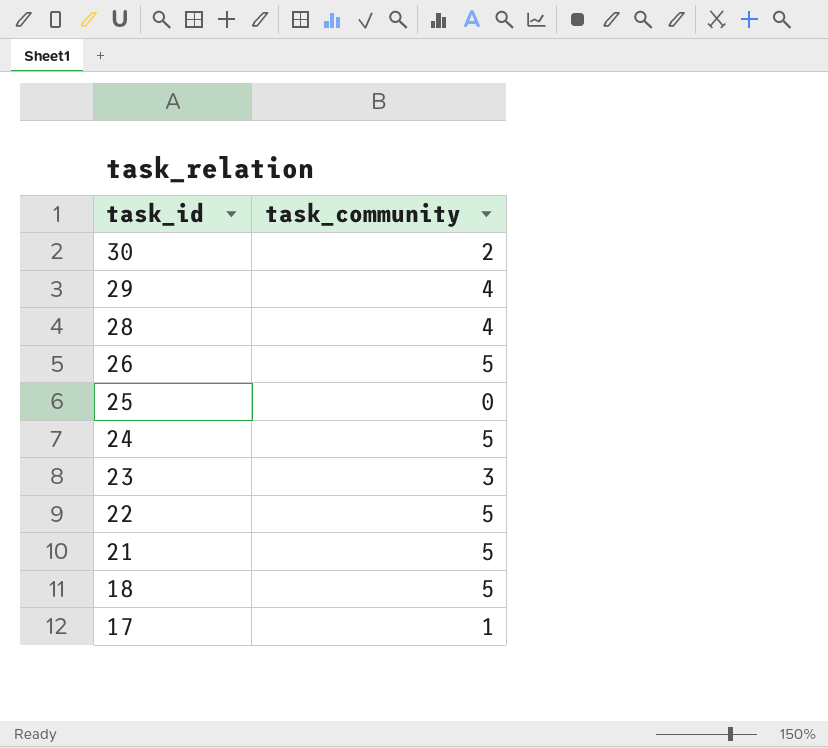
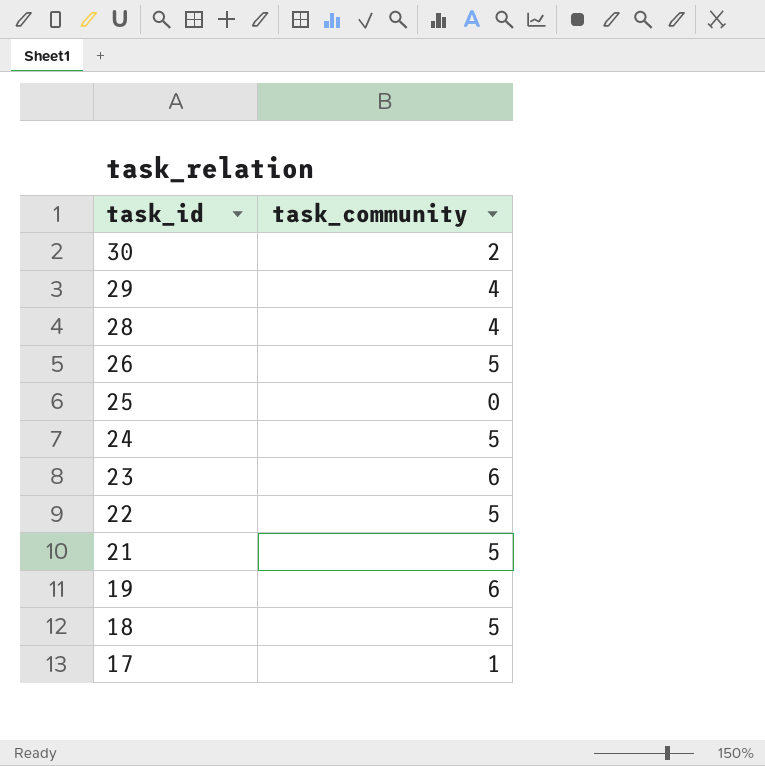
23 | task_community: 3 -> 6
row 19: none -> 6

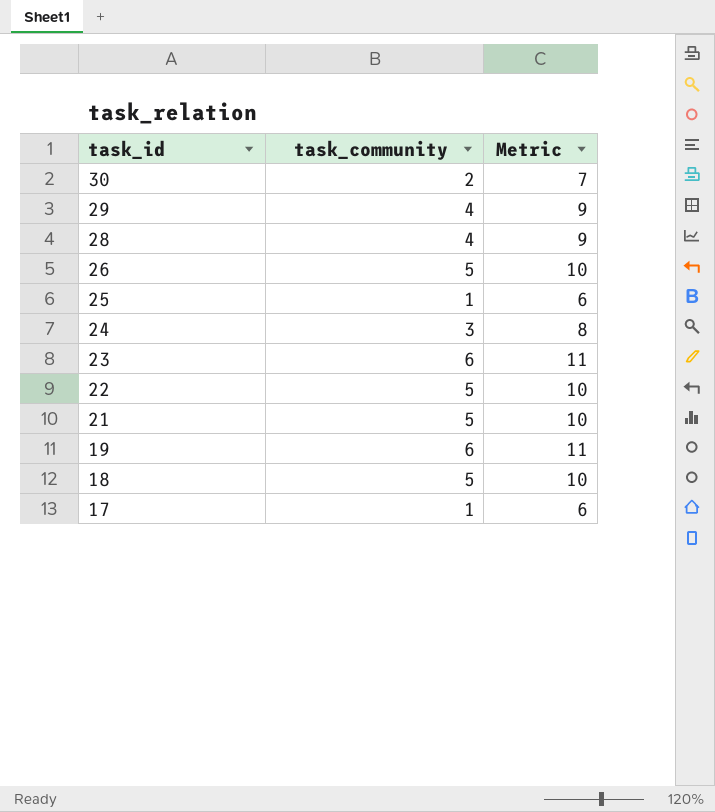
column Metric | formula: none -> [task_community] + 5
25 | task_community: 0 -> 1
24 | task_community: 5 -> 3

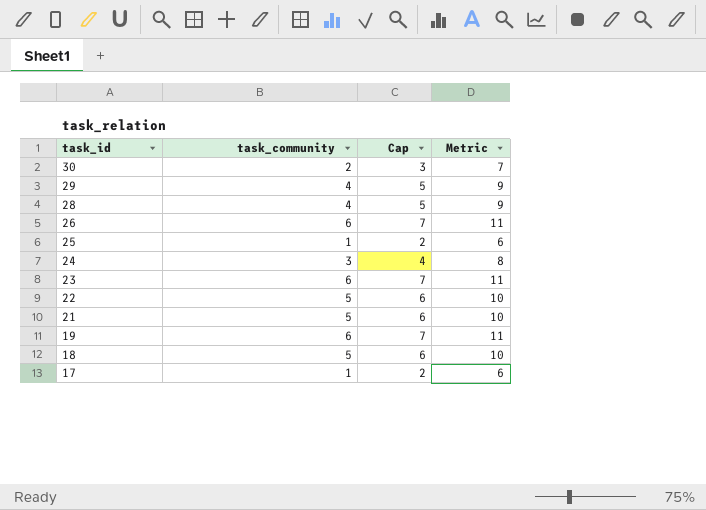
column Cap | formula: none -> [task_community] + 1
26 | task_community: 5 -> 6
26 | Metric: 10 -> 11

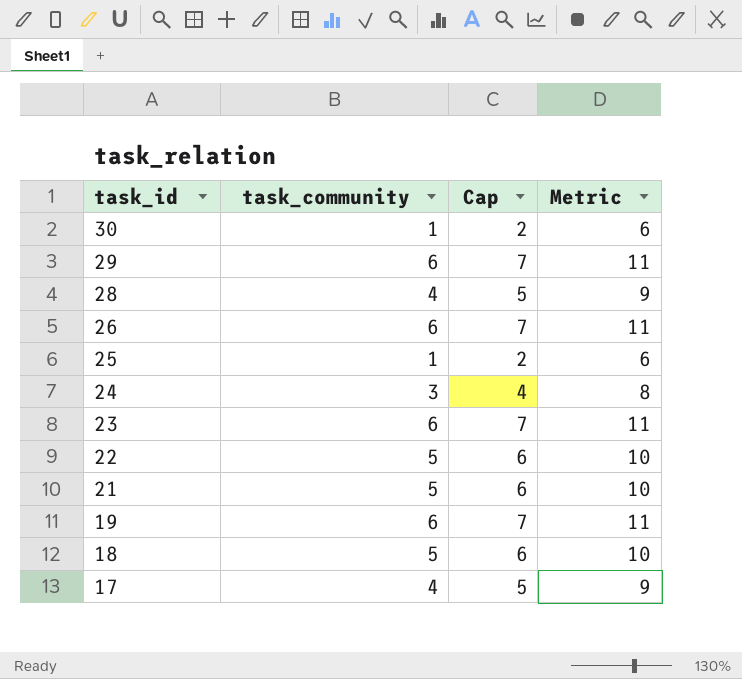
30 | task_community: 2 -> 1
30 | Cap: 3 -> 2
30 | Metric: 7 -> 6
29 | task_community: 4 -> 6
29 | Cap: 5 -> 7
29 | Metric: 9 -> 11
17 | task_community: 1 -> 4
17 | Cap: 2 -> 5
17 | Metric: 6 -> 9

